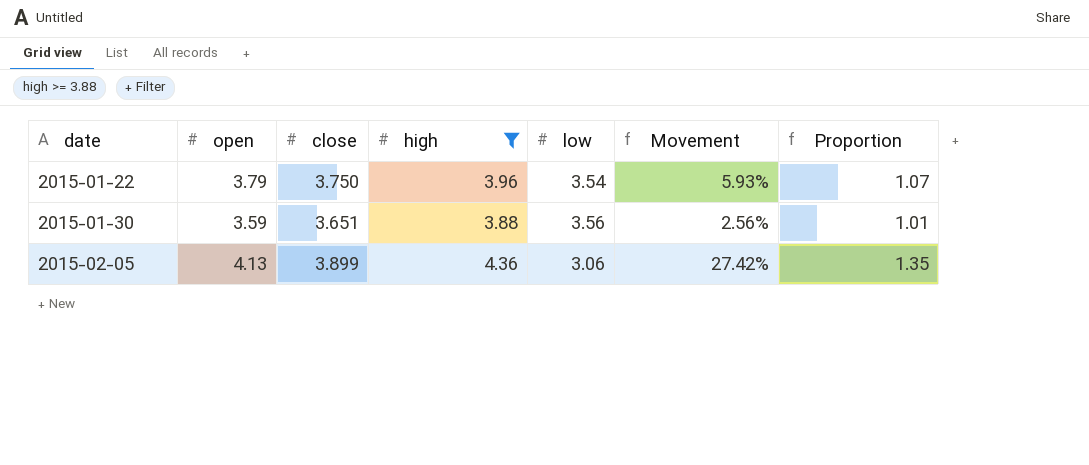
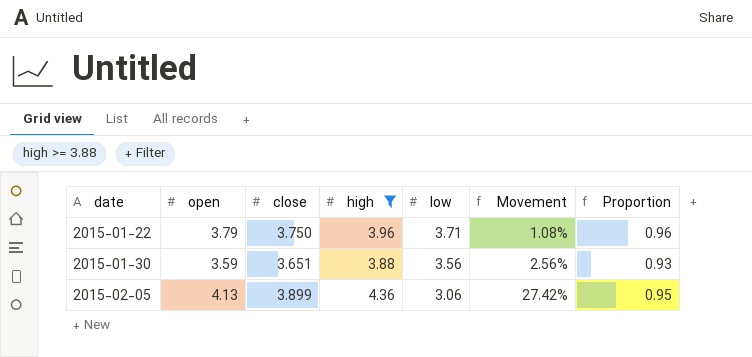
column Proportion | formula: [open] / [low] -> [open] / [high]
2015-01-22 | low: 3.54 -> 3.71
2015-01-22 | Movement: 5.93% -> 1.08%

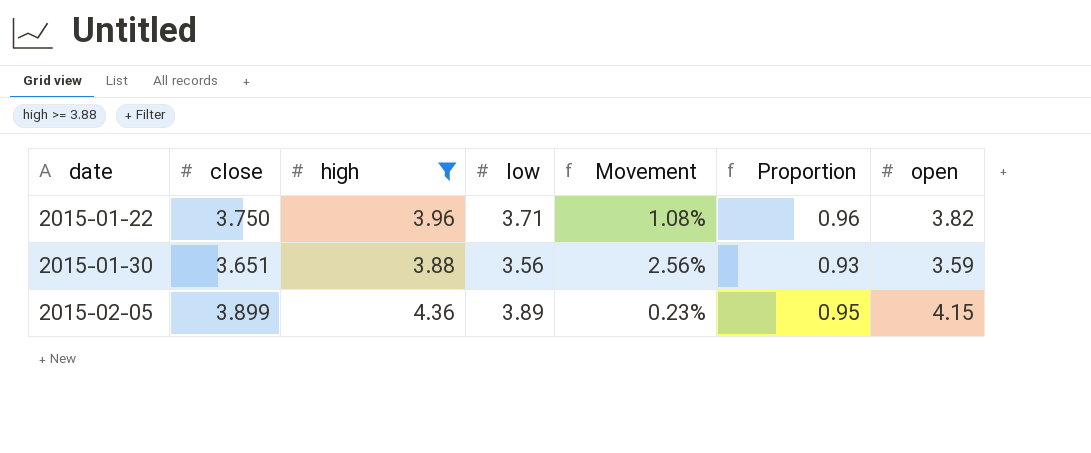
column open | position: 2 -> 7
2015-01-22 | open: 3.79 -> 3.82
2015-02-05 | low: 3.06 -> 3.89
2015-02-05 | Movement: 27.42% -> 0.23%
2015-02-05 | open: 4.13 -> 4.15

